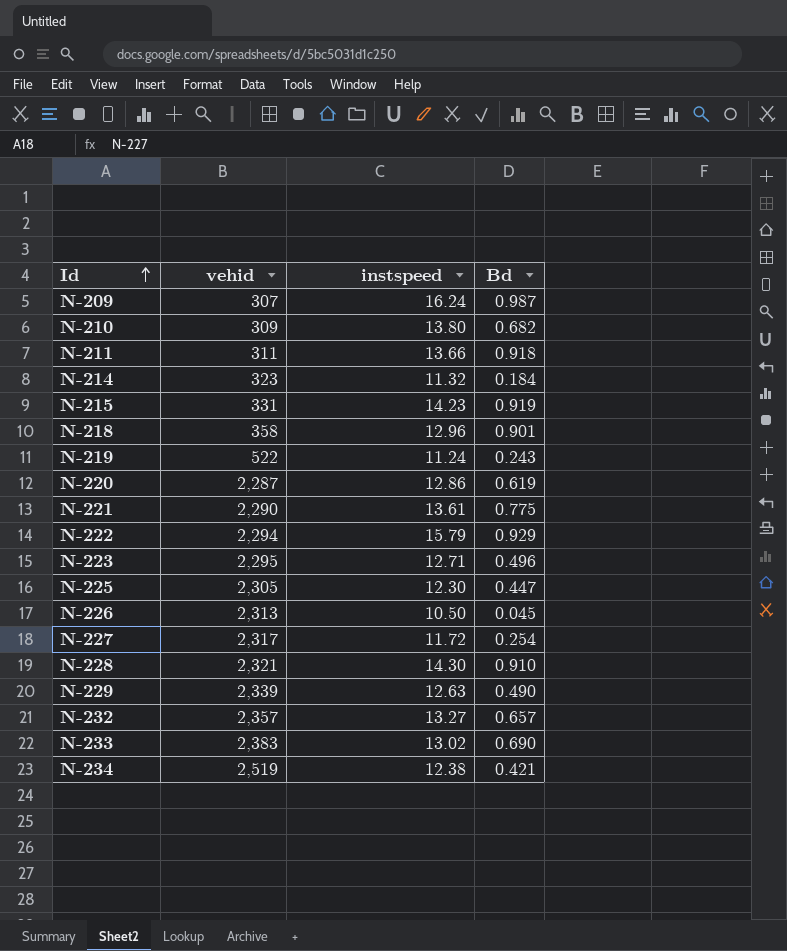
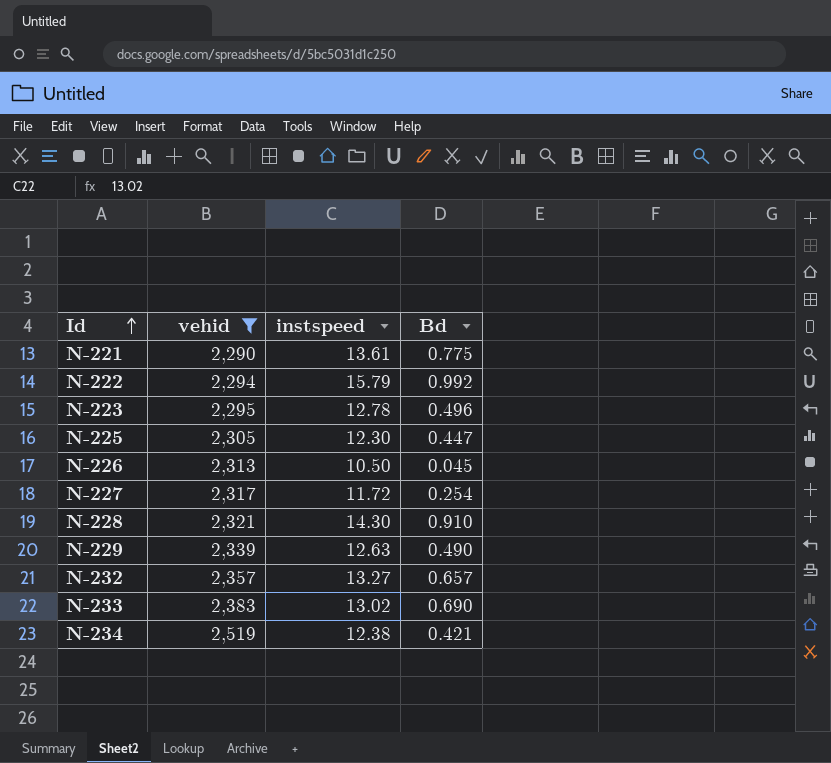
filter: none -> vehid >= 2,290
N-222 | Bd: 0.929 -> 0.992
N-223 | instspeed: 12.71 -> 12.78

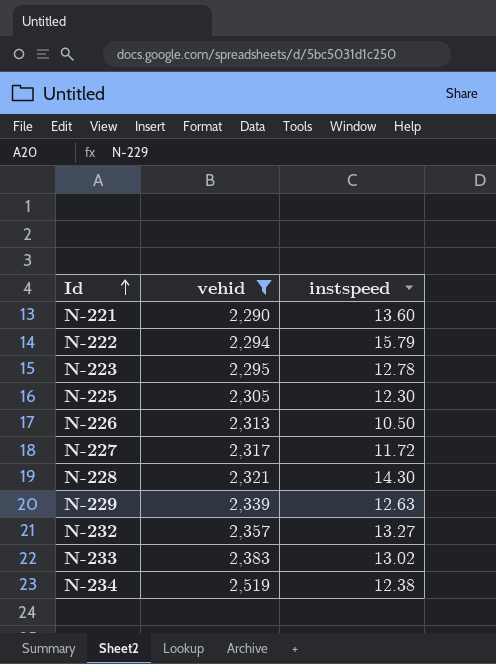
column Bd | position: 4 -> none
N-221 | instspeed: 13.61 -> 13.60

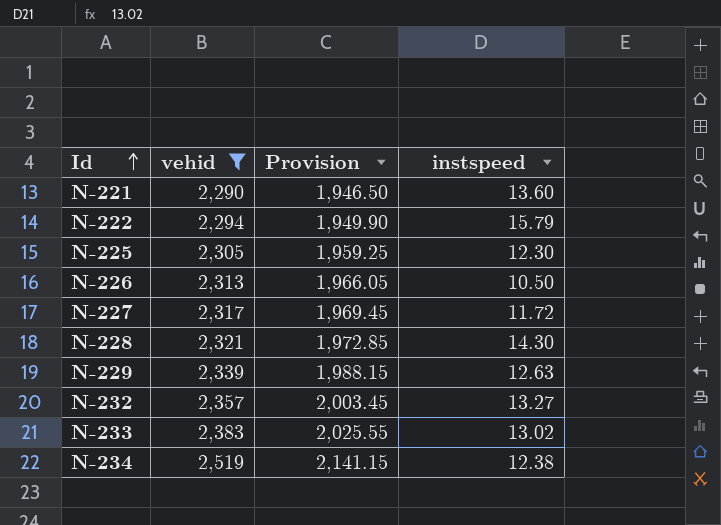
column Provision | formula: none -> [vehid] * 0.85
row N-223: 2,295 | 12.78 -> none

